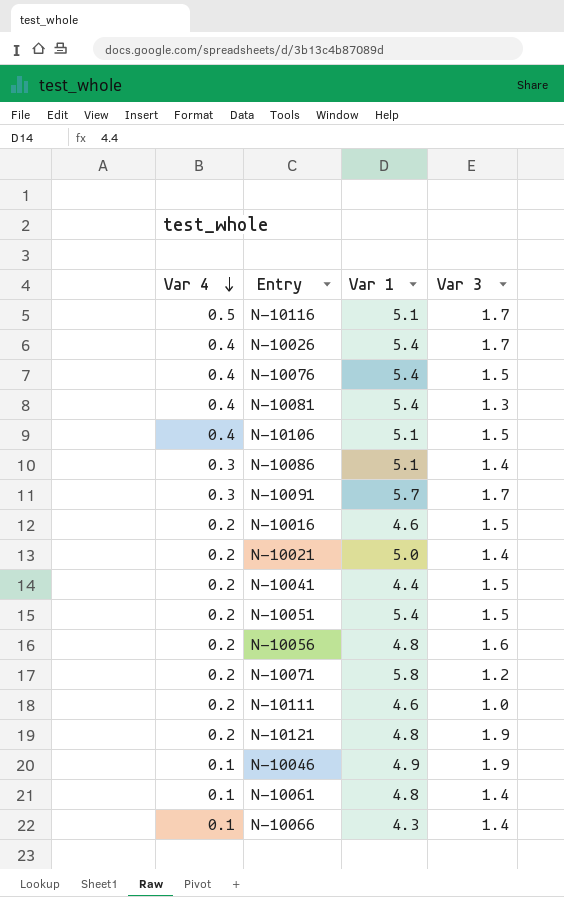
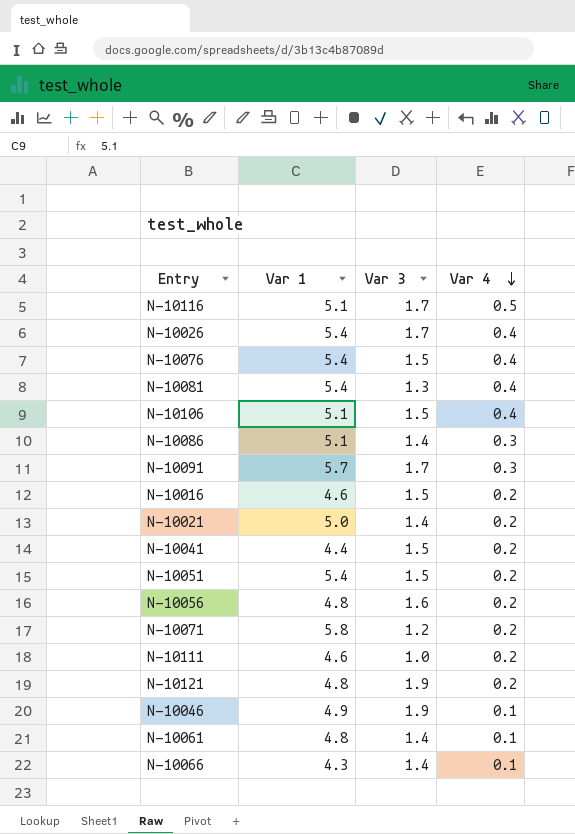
column Var 4 | position: 1 -> 4

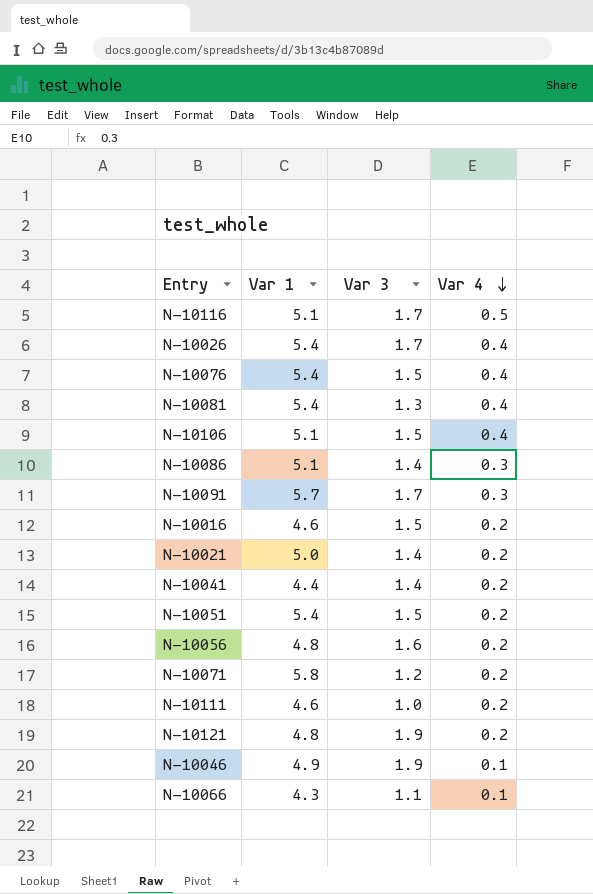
row N-10061: 4.8 | 1.4 | 0.1 -> none
N-10041 | Var 3: 1.5 -> 1.4
N-10066 | Var 3: 1.4 -> 1.1

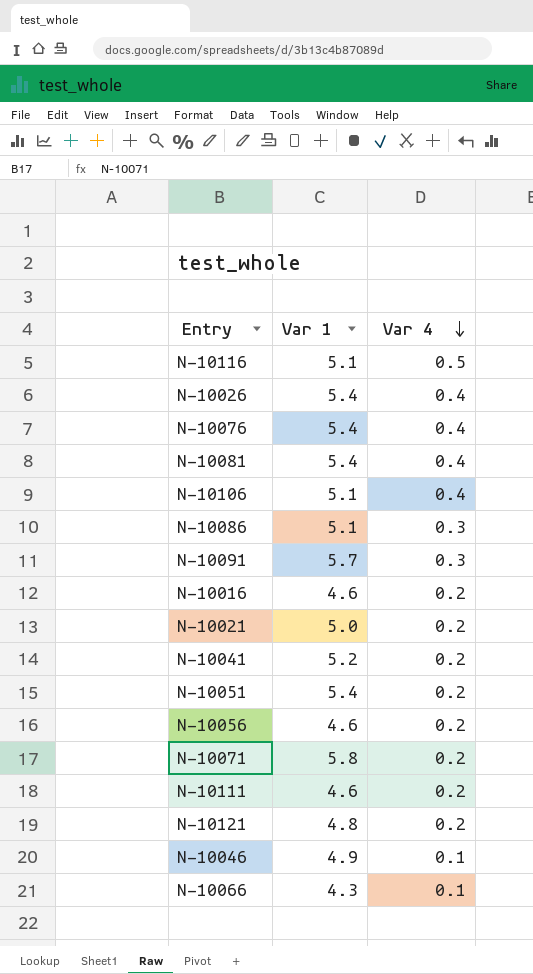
column Var 3 | position: 3 -> none
N-10041 | Var 1: 4.4 -> 5.2
N-10056 | Var 1: 4.8 -> 4.6

